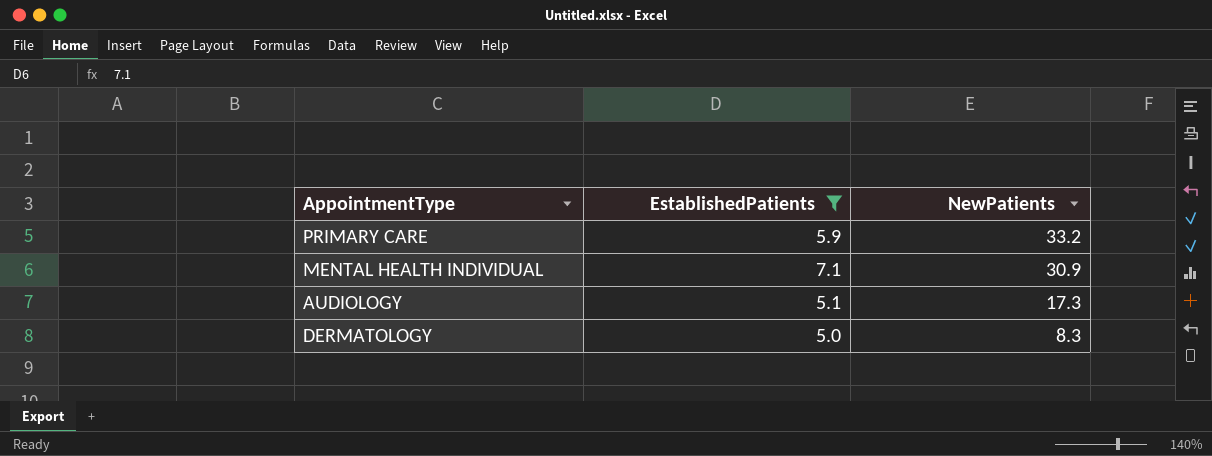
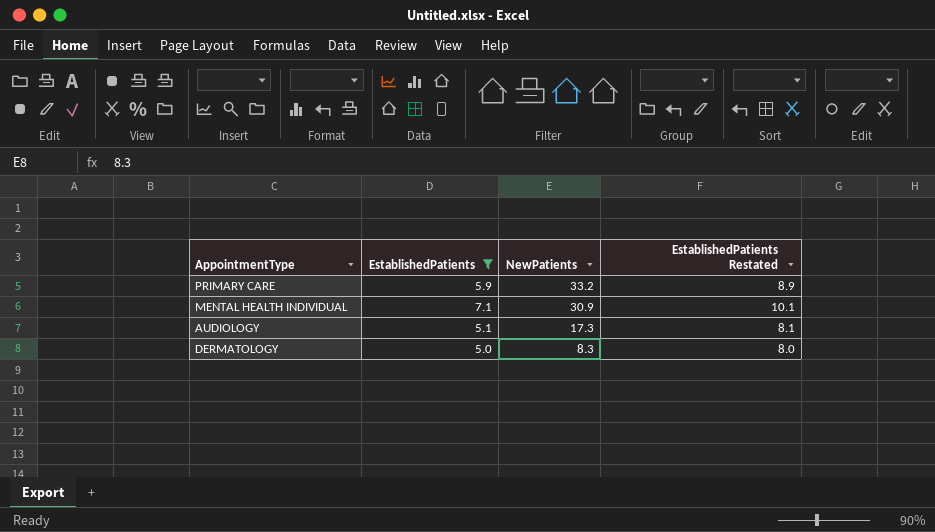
column EstablishedPatients Restated | formula: none -> [EstablishedPatients] + 3

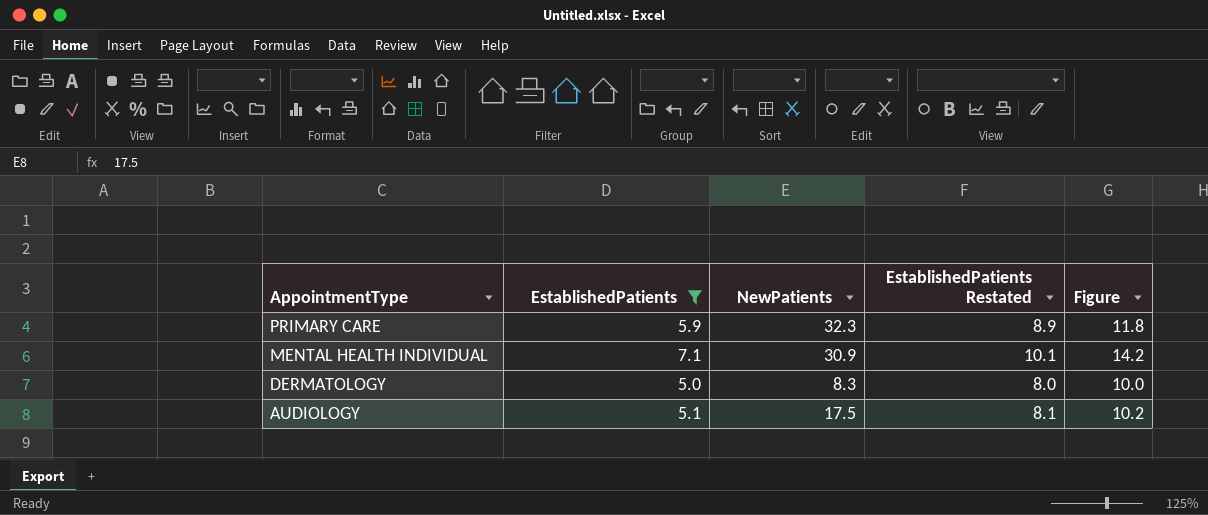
row order: NewPatients descending -> AppointmentType descending
column Figure | formula: none -> [EstablishedPatients] * 2
PRIMARY CARE | NewPatients: 33.2 -> 32.3
AUDIOLOGY | NewPatients: 17.3 -> 17.5

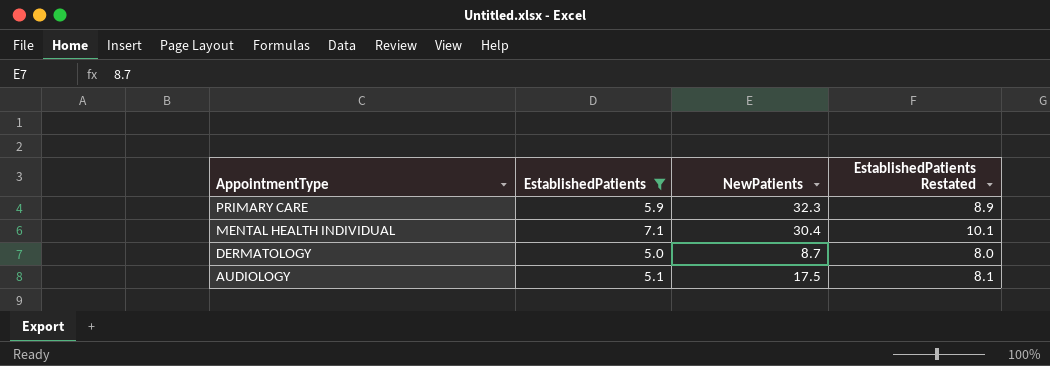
column Figure | formula: [EstablishedPatients] * 2 -> none
MENTAL HEALTH INDIVIDUAL | NewPatients: 30.9 -> 30.4
DERMATOLOGY | NewPatients: 8.3 -> 8.7

